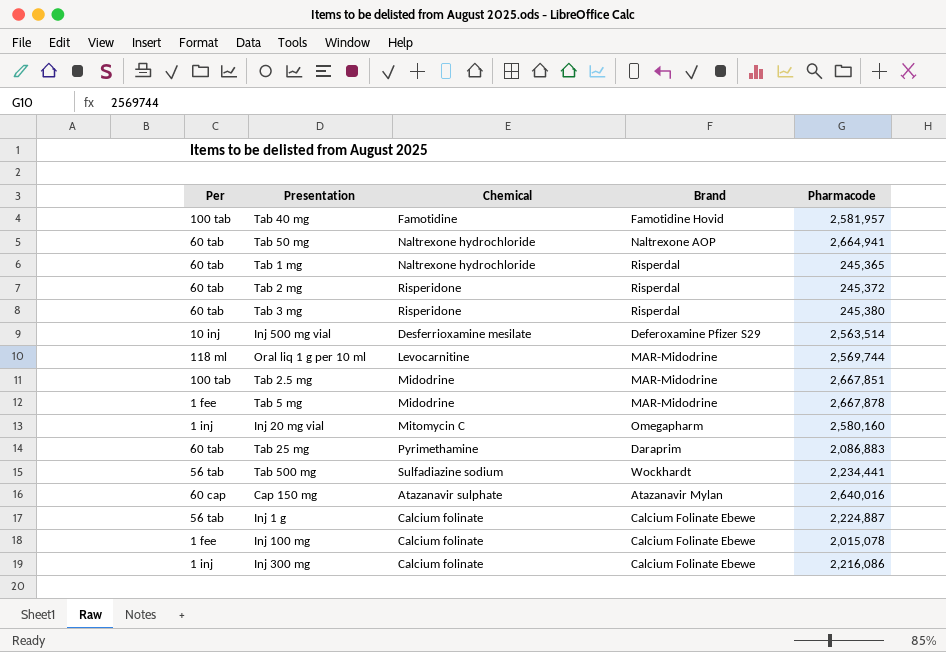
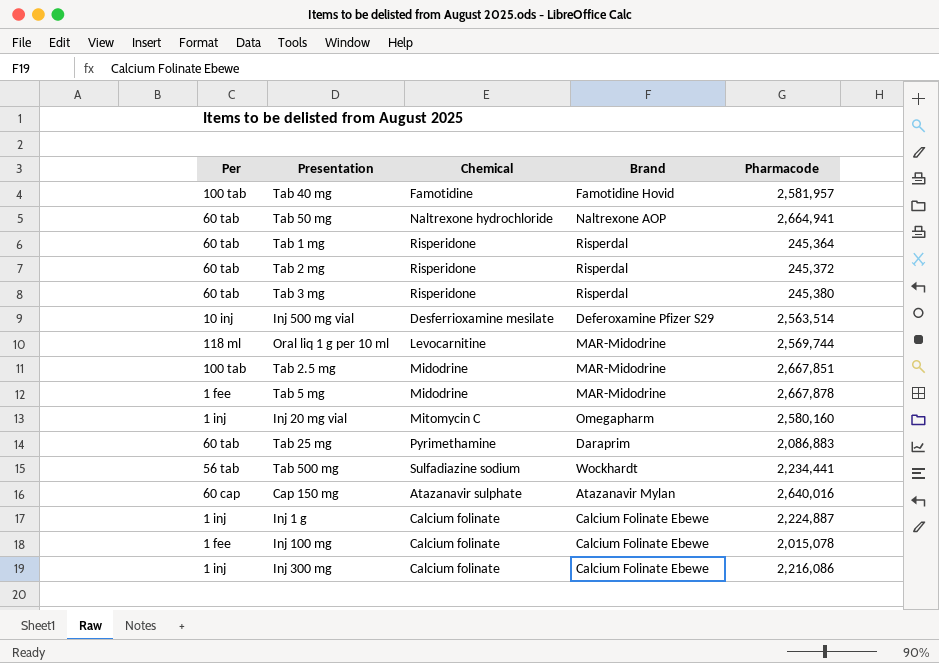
Tab 1 mg | Chemical: Naltrexone hydrochloride -> Risperidone
Tab 1 mg | Pharmacode: 245,365 -> 245,364
Inj 1 g | Per: 56 tab -> 1 inj

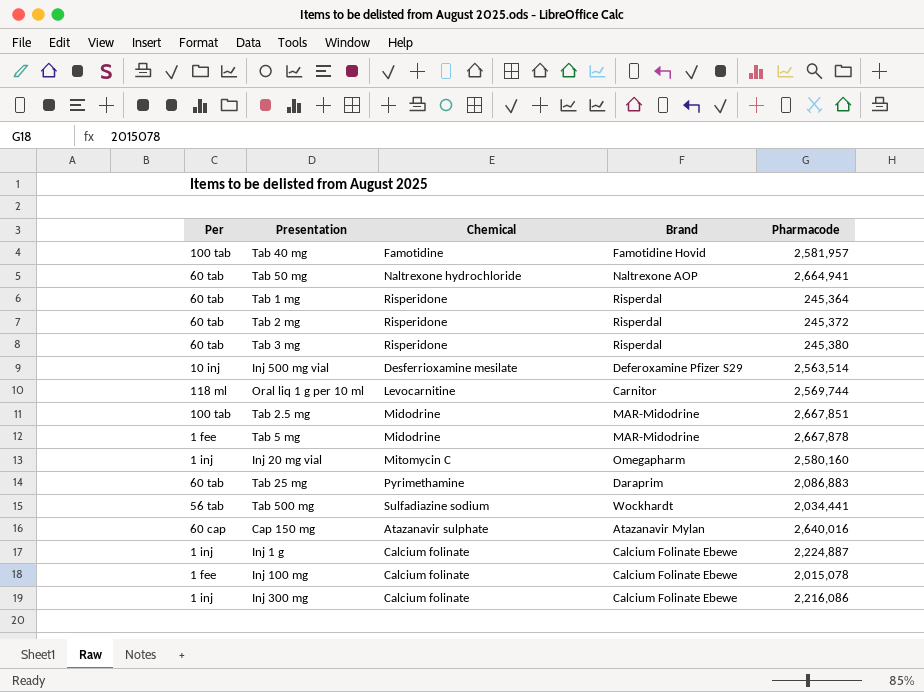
Oral liq 1 g per 10 ml | Brand: MAR-Midodrine -> Carnitor
Tab 500 mg | Pharmacode: 2,234,441 -> 2,034,441

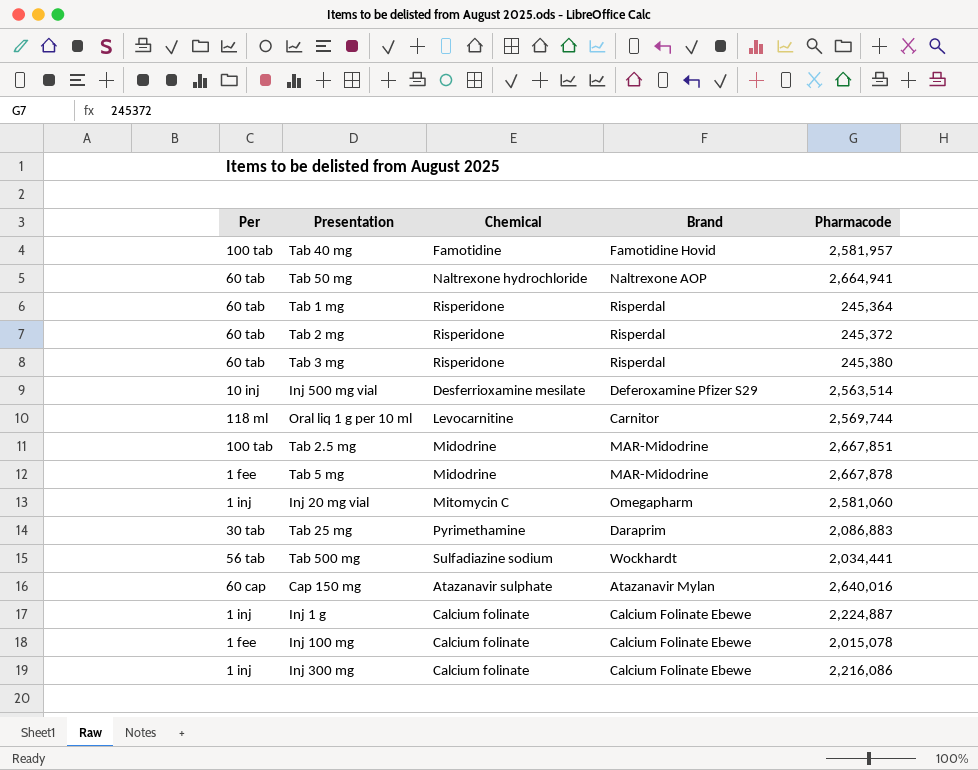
Inj 20 mg vial | Pharmacode: 2,580,160 -> 2,581,060
Tab 25 mg | Per: 60 tab -> 30 tab

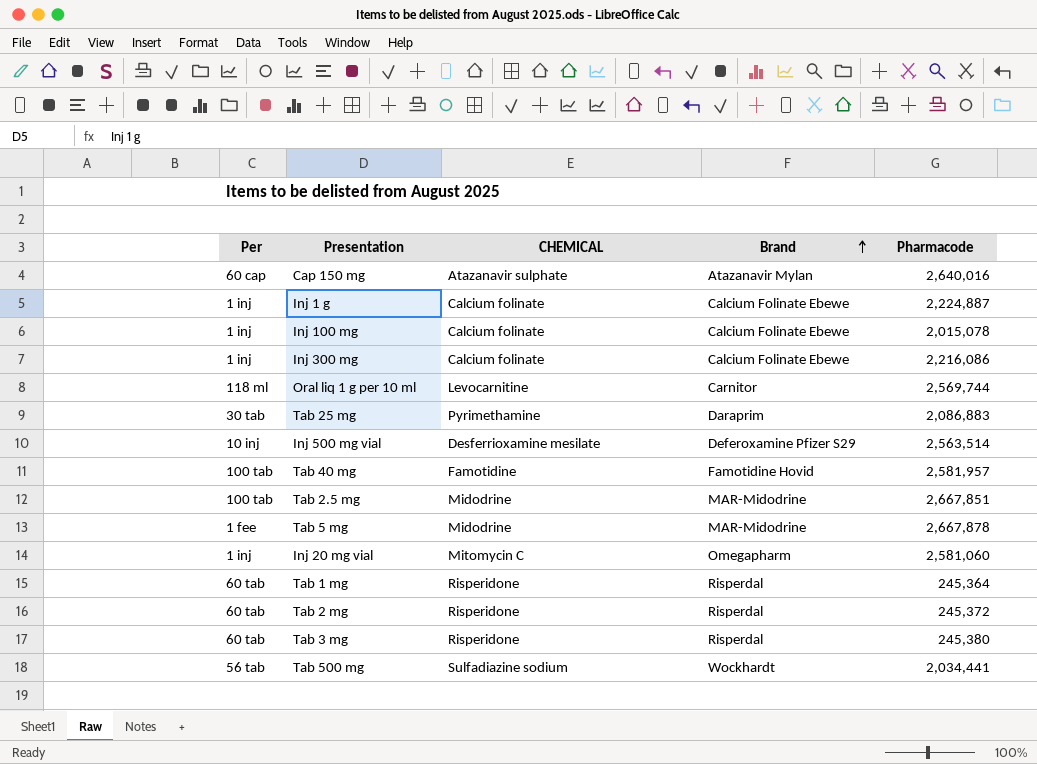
row order: none -> Brand ascending
column name: Chemical -> CHEMICAL
row Tab 50 mg: 60 tab | Naltrexone hydrochloride | Naltrexone AOP | 2,664,941 -> none
Inj 100 mg | Per: 1 fee -> 1 inj

